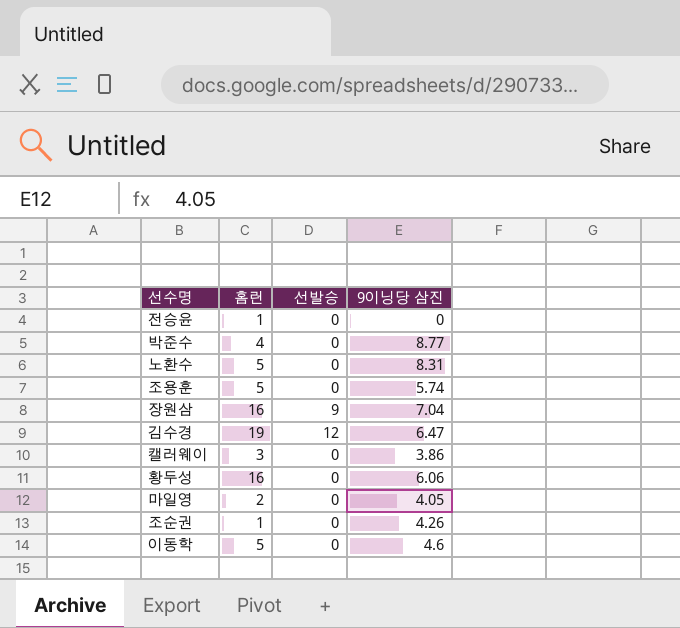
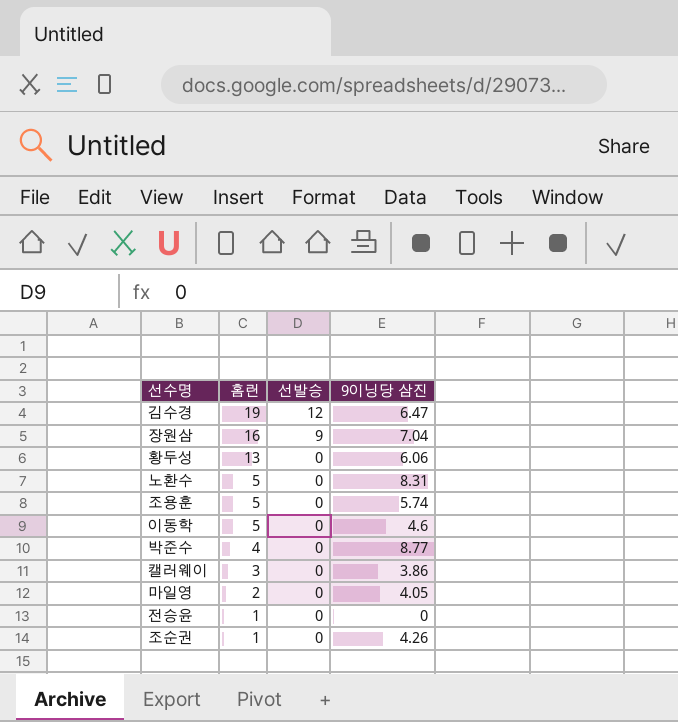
row order: none -> 홈런 descending
황두성 | 홈런: 16 -> 13

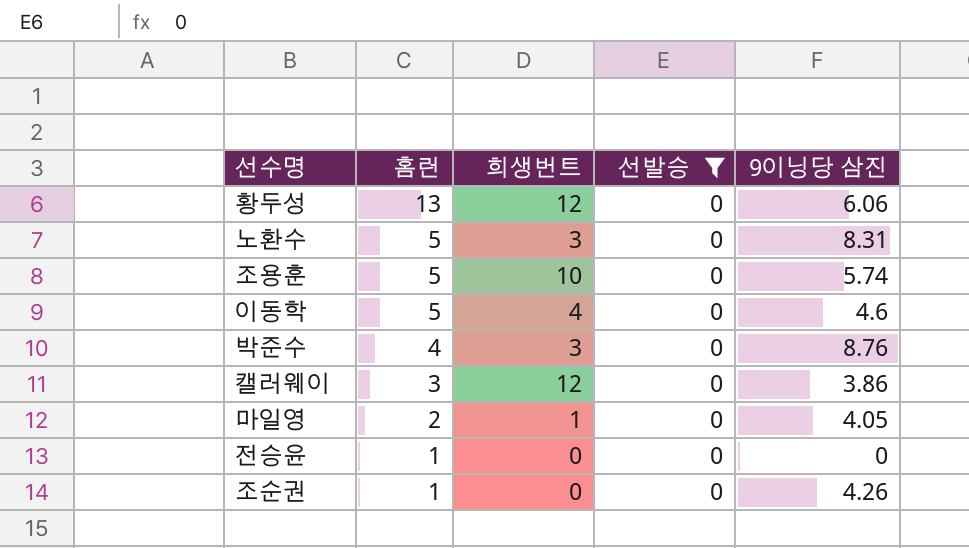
filter: none -> 선발승 = 0
column 희생번트 | position: none -> 3
박준수 | 9이닝당 삼진: 8.77 -> 8.76

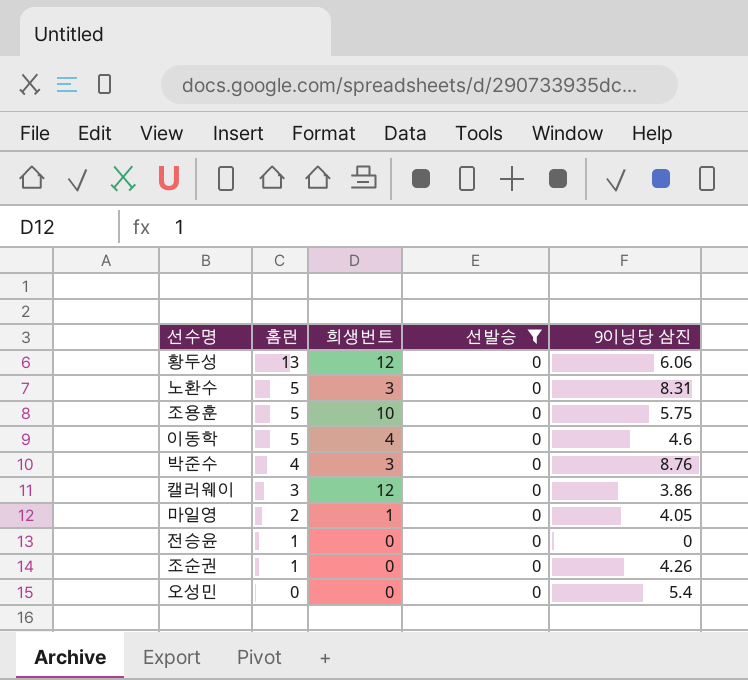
조용훈 | 9이닝당 삼진: 5.74 -> 5.75
row 오성민: none -> 0 | 0 | 0 | 5.4

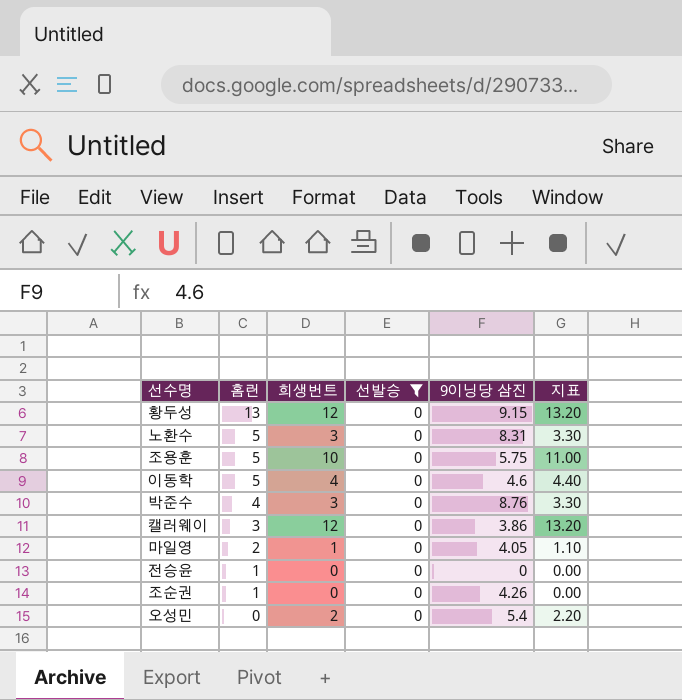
column 지표 | formula: none -> [희생번트] * 1.1
황두성 | 9이닝당 삼진: 6.06 -> 9.15
오성민 | 희생번트: 0 -> 2

